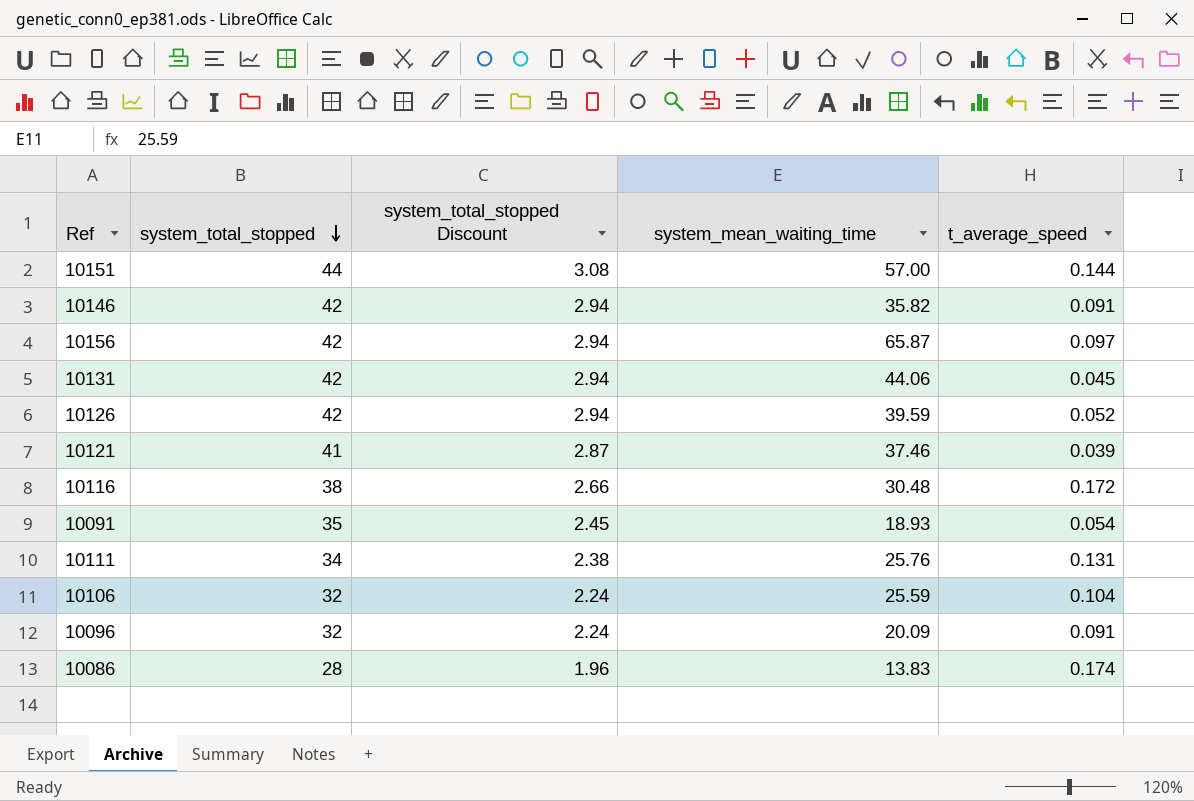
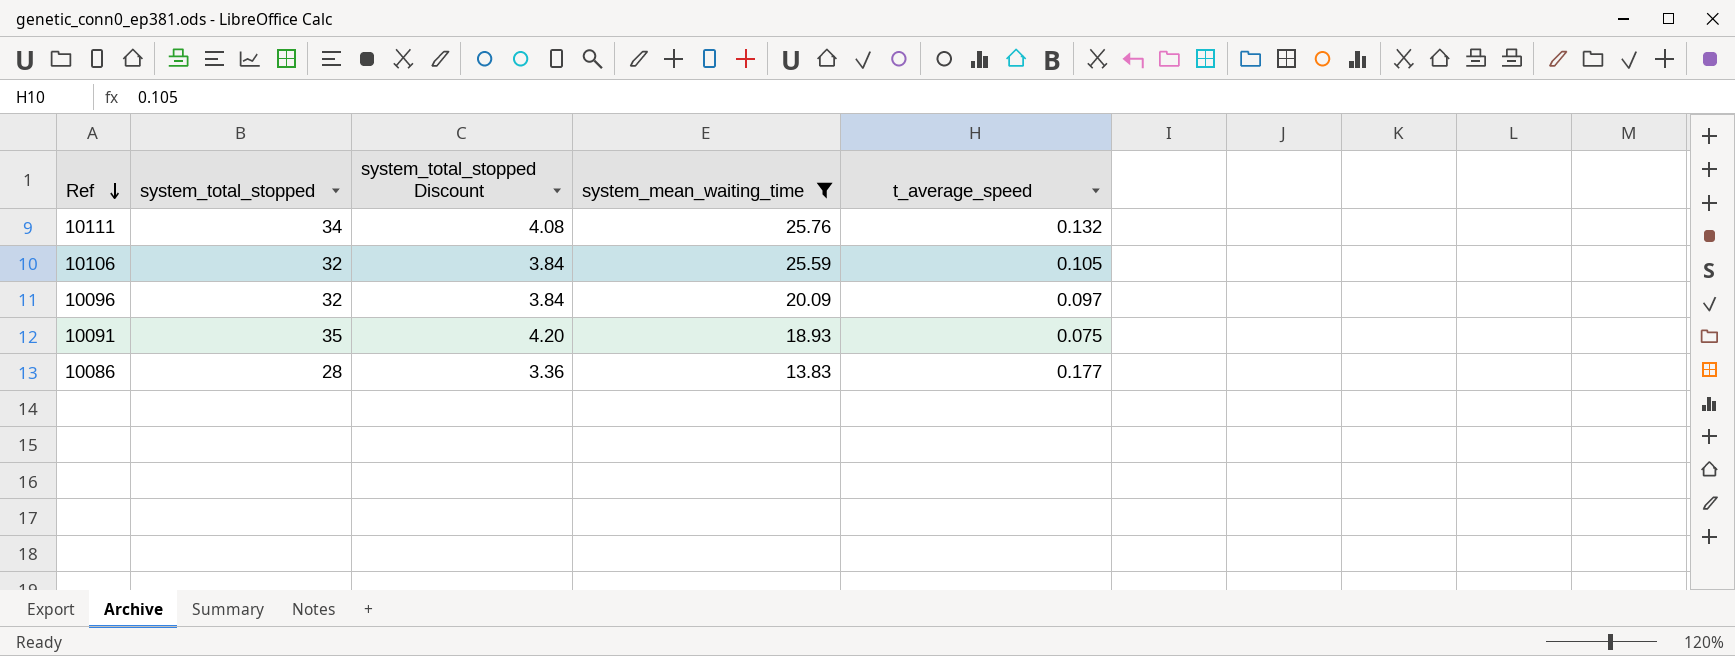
filter: none -> system_mean_waiting_time <= 25.76
row order: system_total_stopped descending -> Ref descending
column system_total_stopped Discount | formula: [system_total_stopped] * 0.07 -> [system_total_stopped] * 0.12
10111 | t_average_speed: 0.131 -> 0.132
10106 | t_average_speed: 0.104 -> 0.105
10096 | t_average_speed: 0.091 -> 0.097
10091 | t_average_speed: 0.054 -> 0.075
10086 | t_average_speed: 0.174 -> 0.177

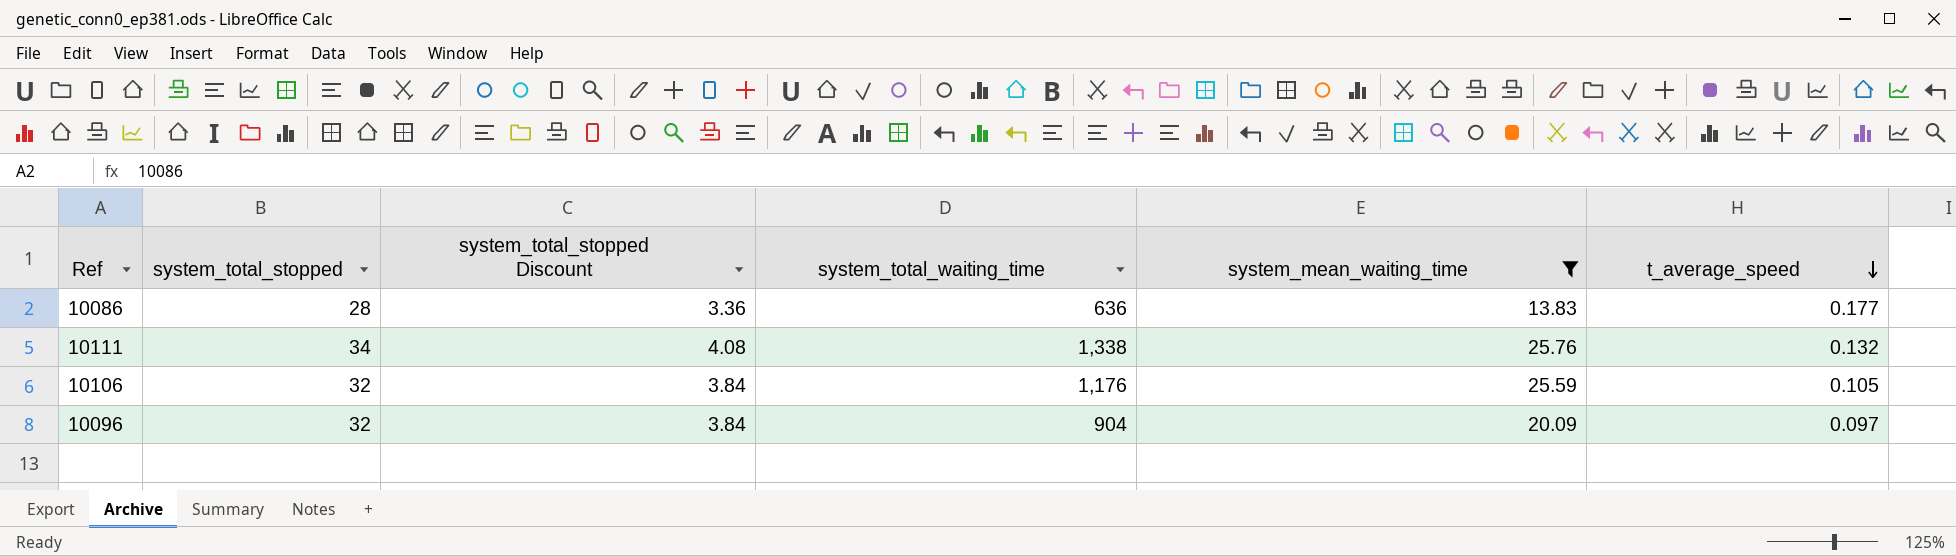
row order: Ref descending -> t_average_speed descending
column system_total_waiting_time | position: none -> 4
row 10091: 35 | 4.20 | 18.93 | 0.075 -> none

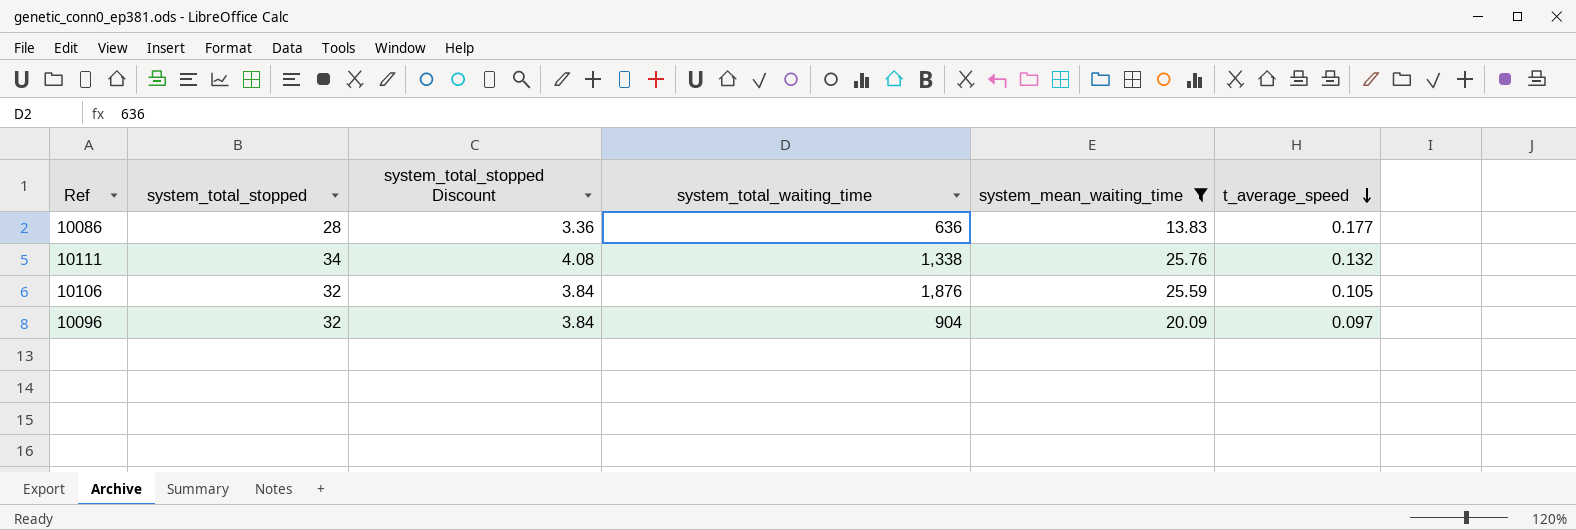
10106 | system_total_waiting_time: 1,176 -> 1,876

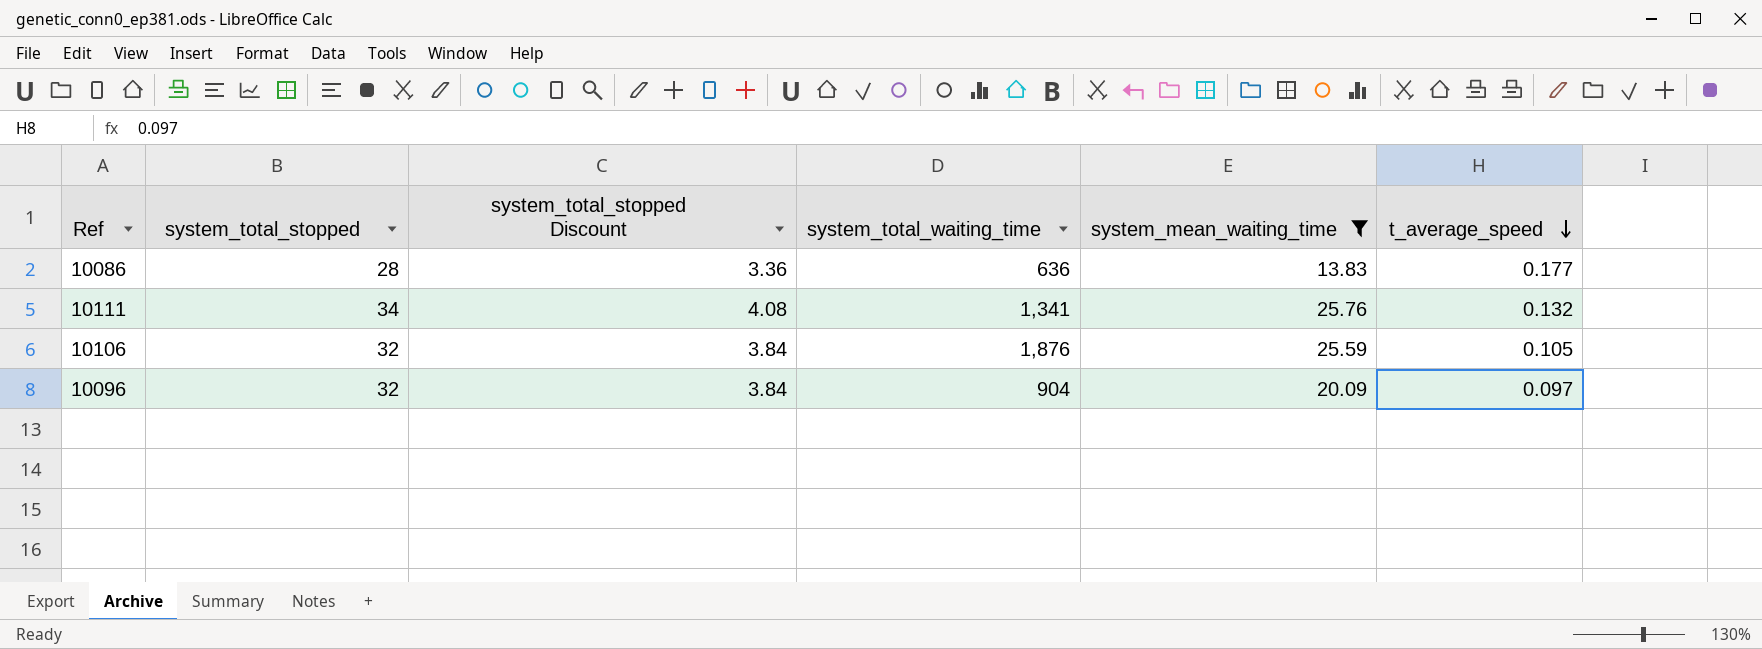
10111 | system_total_waiting_time: 1,338 -> 1,341

